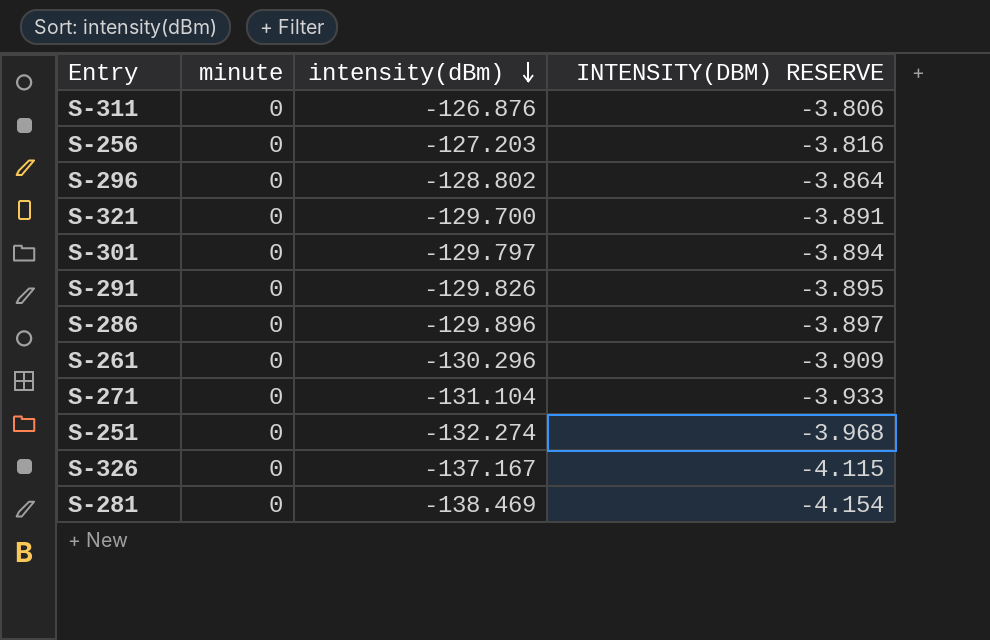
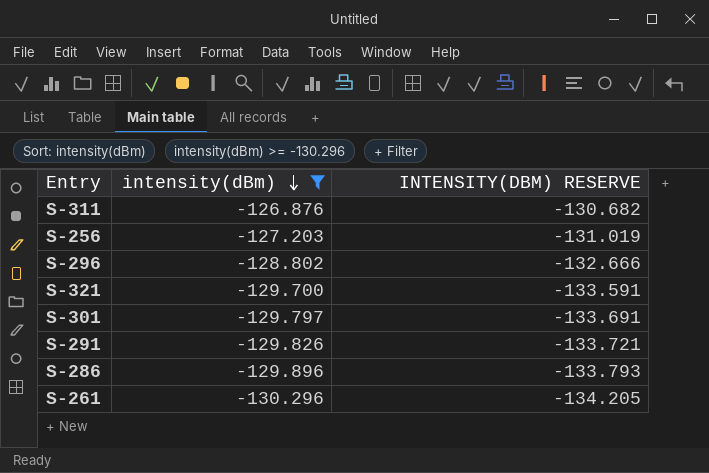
filter: none -> intensity(dBm) >= -130.296
column minute | position: 2 -> none
column INTENSITY(DBM) RESERVE | formula: [intensity(dBm)] * 0.03 -> [intensity(dBm)] * 1.03

